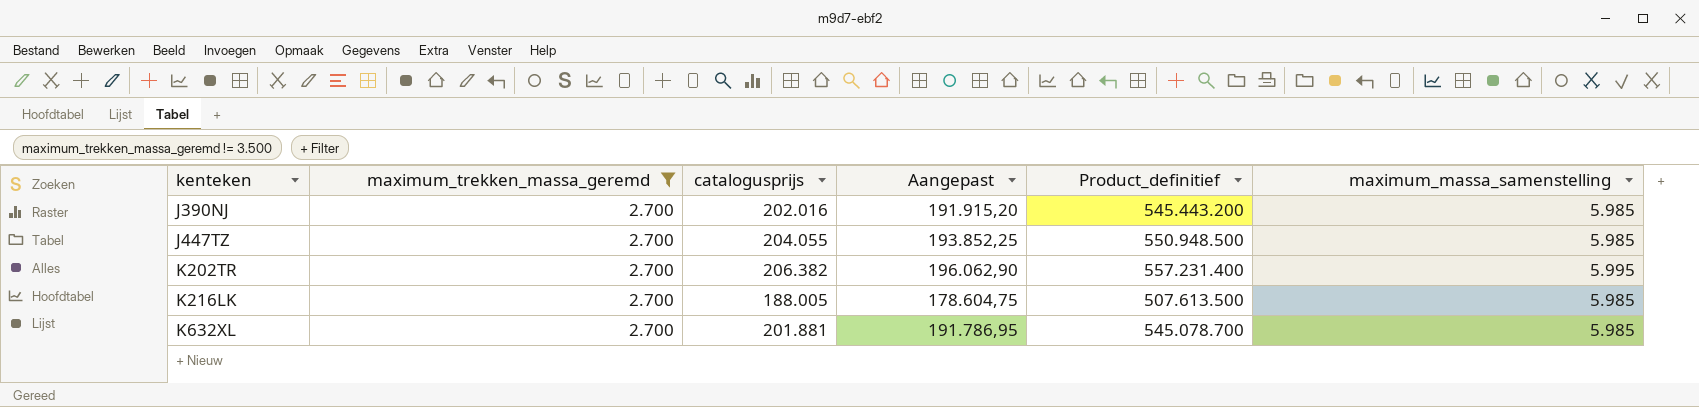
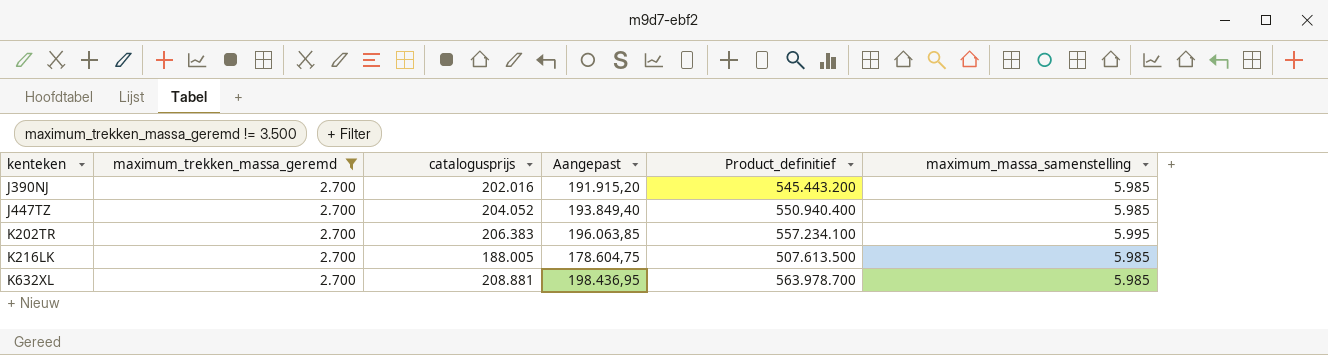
J447TZ | catalogusprijs: 204.055 -> 204.052
J447TZ | Aangepast: 193.852,25 -> 193.849,40
J447TZ | Product_definitief: 550.948.500 -> 550.940.400
K202TR | catalogusprijs: 206.382 -> 206.383
K202TR | Aangepast: 196.062,90 -> 196.063,85
K202TR | Product_definitief: 557.231.400 -> 557.234.100
K632XL | catalogusprijs: 201.881 -> 208.881
K632XL | Aangepast: 191.786,95 -> 198.436,95
K632XL | Product_definitief: 545.078.700 -> 563.978.700

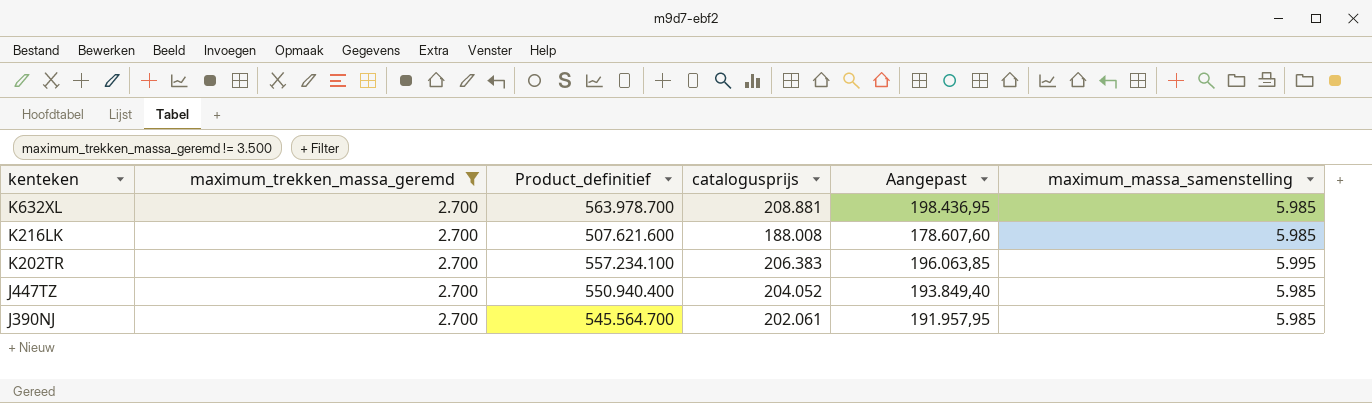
row order: kenteken ascending -> kenteken descending
column Product_definitief | position: 5 -> 3
K216LK | Product_definitief: 507.613.500 -> 507.621.600
K216LK | catalogusprijs: 188.005 -> 188.008
K216LK | Aangepast: 178.604,75 -> 178.607,60
J390NJ | Product_definitief: 545.443.200 -> 545.564.700
J390NJ | catalogusprijs: 202.016 -> 202.061
J390NJ | Aangepast: 191.915,20 -> 191.957,95

